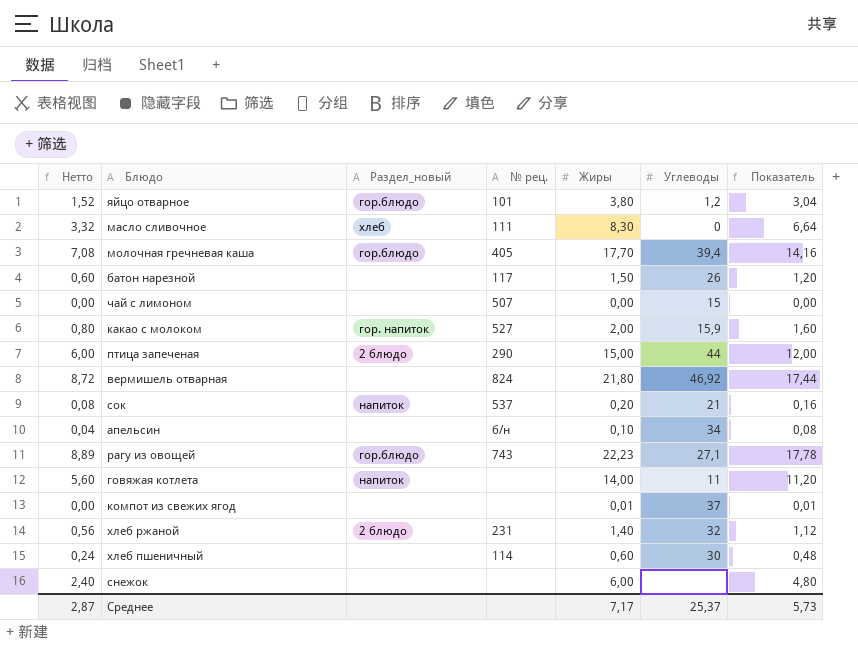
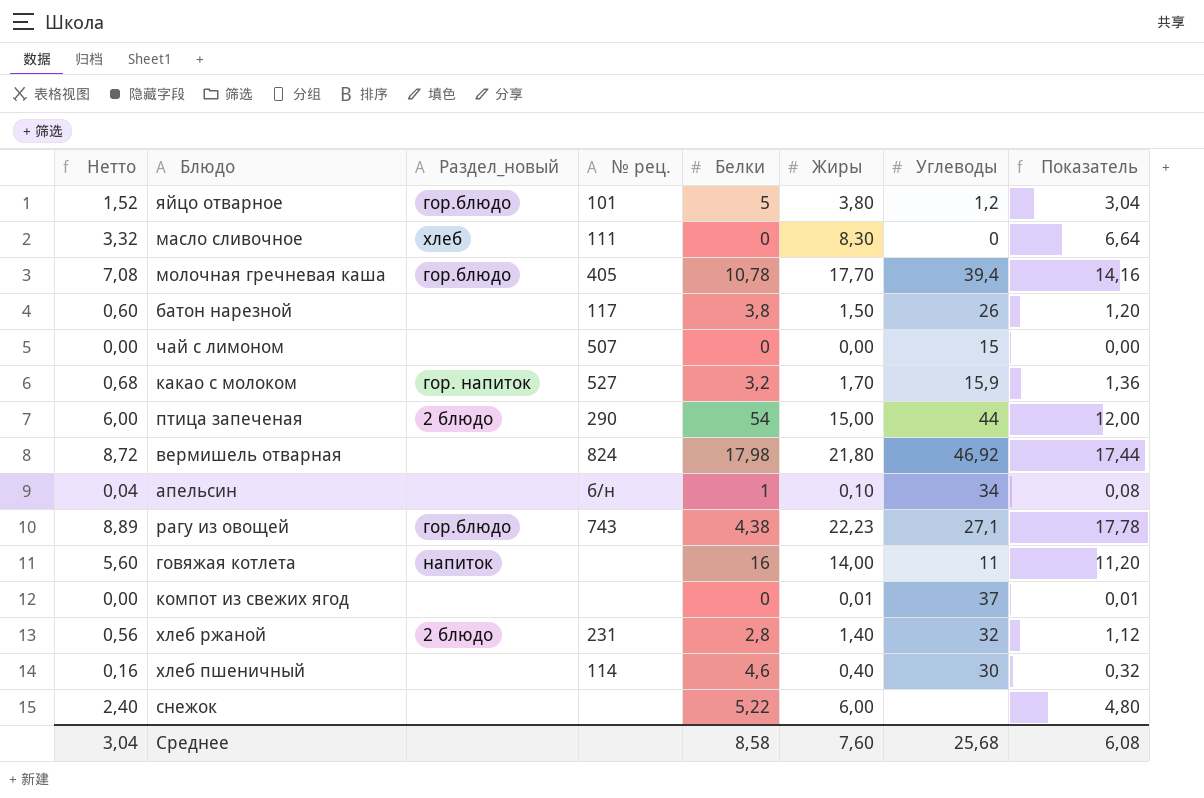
column Белки | position: none -> 5
row сок: 0,08 | напиток | 537 | 0,20 | 21 | 0,16 -> none
какао с молоком | Нетто: 0,80 -> 0,68
какао с молоком | Жиры: 2,00 -> 1,70
какао с молоком | Показатель: 1,60 -> 1,36
хлеб пшеничный | Нетто: 0,24 -> 0,16
хлеб пшеничный | Жиры: 0,60 -> 0,40
хлеб пшеничный | Показатель: 0,48 -> 0,32
Среднее | Нетто: 2,87 -> 3,04
Среднее | Жиры: 7,17 -> 7,60
Среднее | Углеводы: 25,37 -> 25,68
Среднее | Показатель: 5,73 -> 6,08

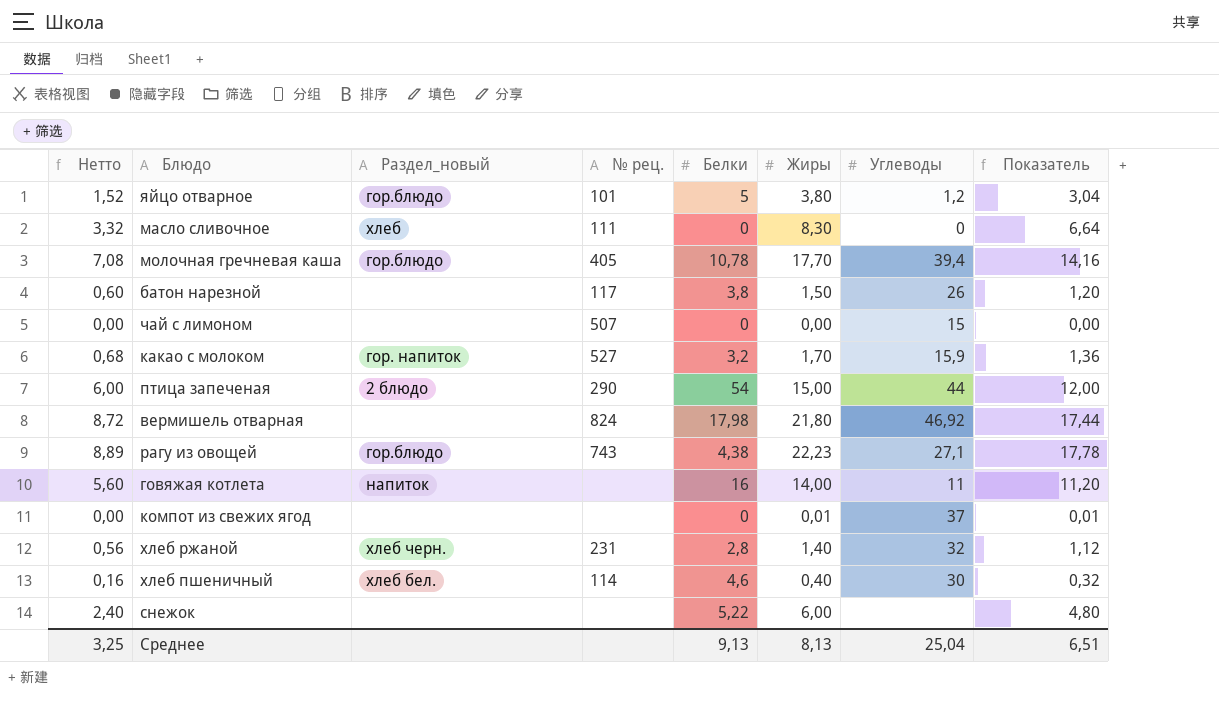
row апельсин: 0,04 | none | б/н | 1 | 0,10 | 34 | 0,08 -> none
хлеб ржаной | Раздел_новый: 2 блюдо -> хлеб черн.
хлеб пшеничный | Раздел_новый: none -> хлеб бел.
Среднее | Нетто: 3,04 -> 3,25
Среднее | Белки: 8,58 -> 9,13
Среднее | Жиры: 7,60 -> 8,13
Среднее | Углеводы: 25,68 -> 25,04
Среднее | Показатель: 6,08 -> 6,51

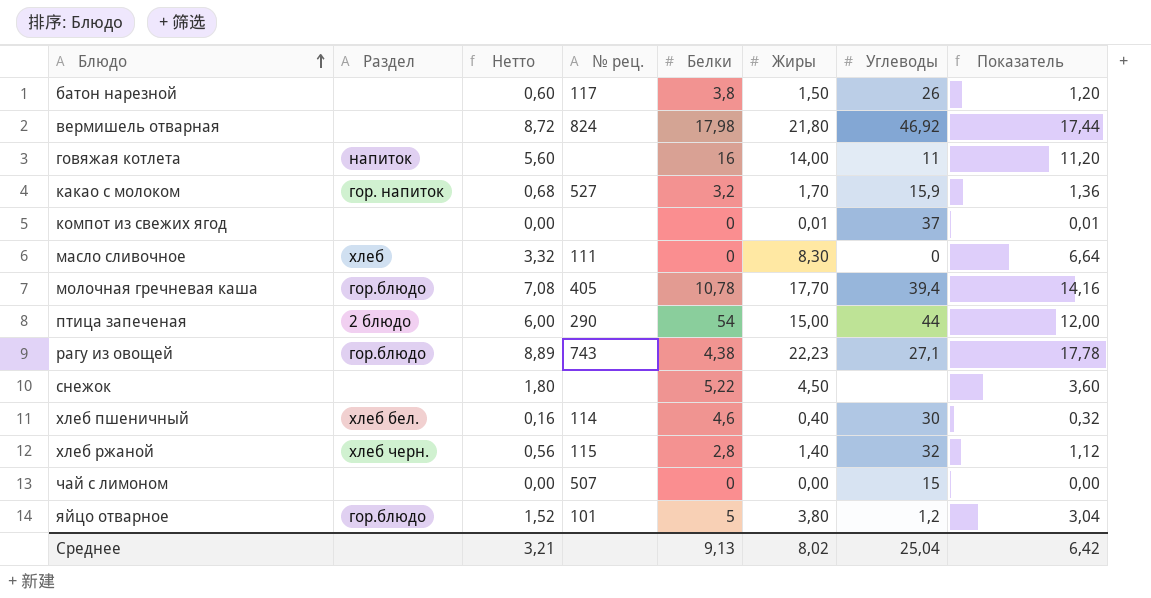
row order: none -> Блюдо ascending
column name: Раздел_новый -> Раздел
column Нетто | position: 1 -> 3
снежок | Нетто: 2,40 -> 1,80
снежок | Жиры: 6,00 -> 4,50
снежок | Показатель: 4,80 -> 3,60
хлеб ржаной | № рец.: 231 -> 115
Среднее | Нетто: 3,25 -> 3,21
Среднее | Жиры: 8,13 -> 8,02
Среднее | Показатель: 6,51 -> 6,42

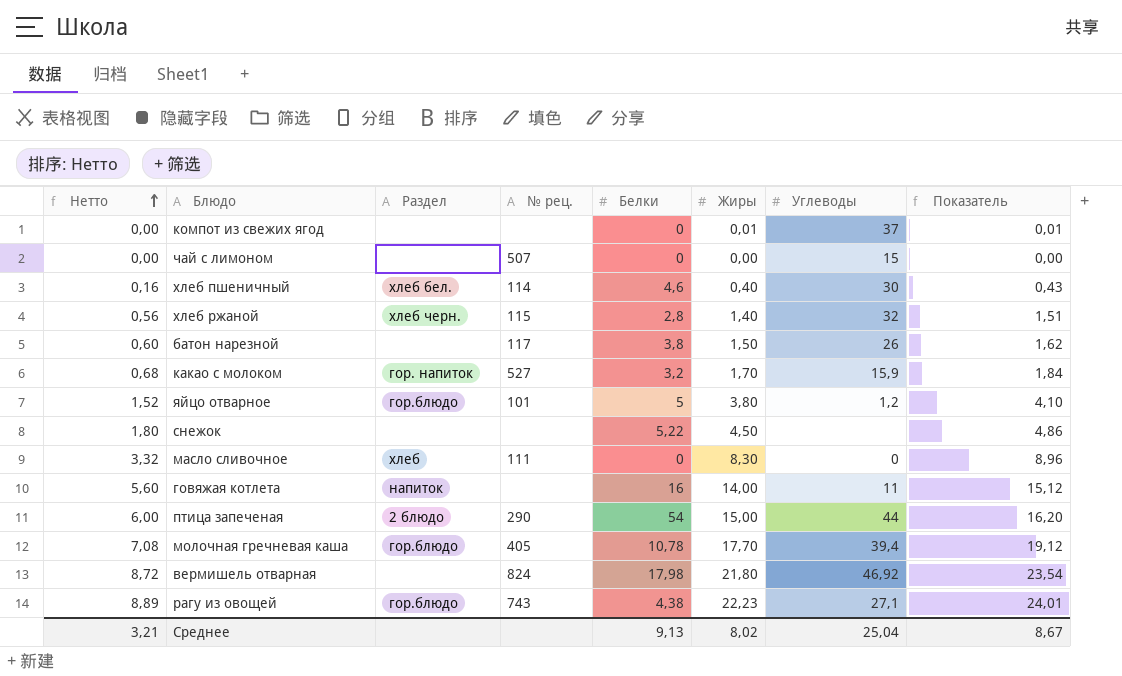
row order: Блюдо ascending -> Нетто ascending
column Нетто | position: 3 -> 1
column Показатель | formula: [Жиры] * 0,8 -> [Жиры] * 1,08
Среднее | Показатель: 6,42 -> 8,67

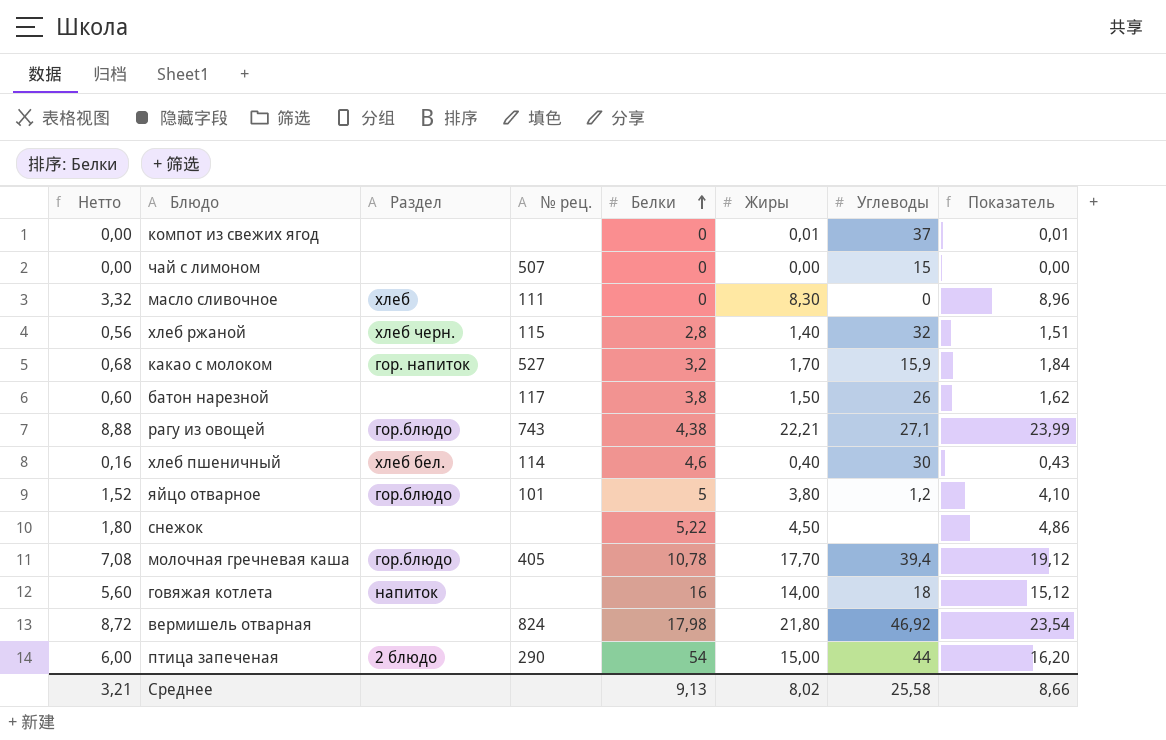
row order: Нетто ascending -> Белки ascending
рагу из овощей | Нетто: 8,89 -> 8,88
рагу из овощей | Жиры: 22,23 -> 22,21
рагу из овощей | Показатель: 24,01 -> 23,99
говяжая котлета | Углеводы: 11 -> 18
Среднее | Углеводы: 25,04 -> 25,58
Среднее | Показатель: 8,67 -> 8,66

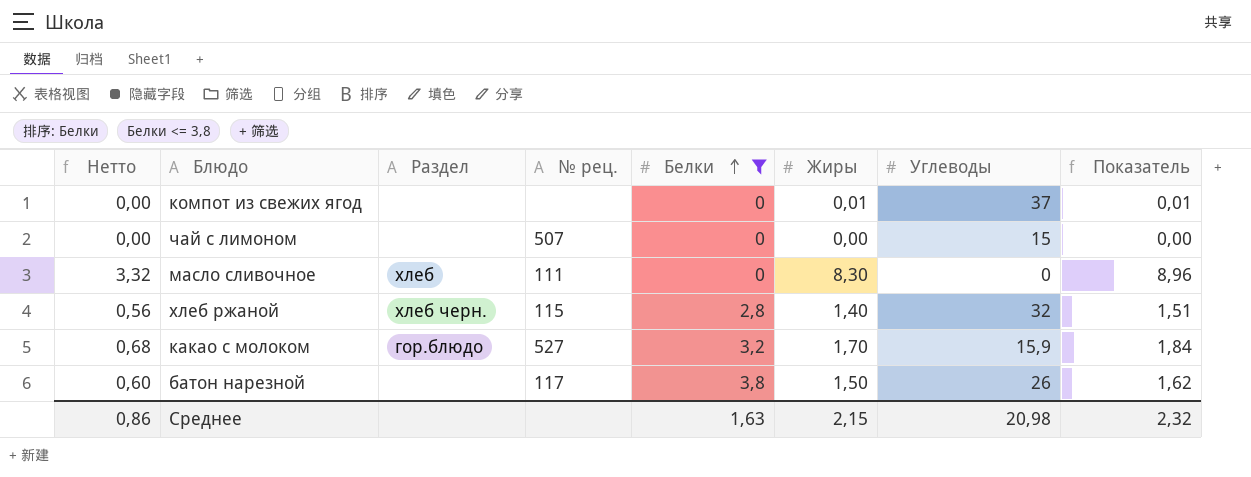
filter: none -> Белки <= 3,8
какао с молоком | Раздел: гор. напиток -> гор.блюдо
Среднее | Нетто: 3,21 -> 0,86
Среднее | Белки: 9,13 -> 1,63
Среднее | Жиры: 8,02 -> 2,15
Среднее | Углеводы: 25,58 -> 20,98
Среднее | Показатель: 8,66 -> 2,32

